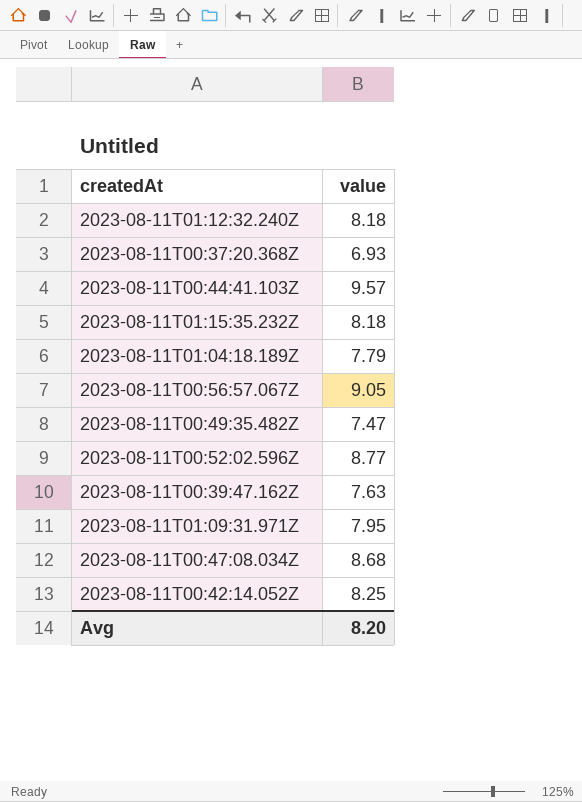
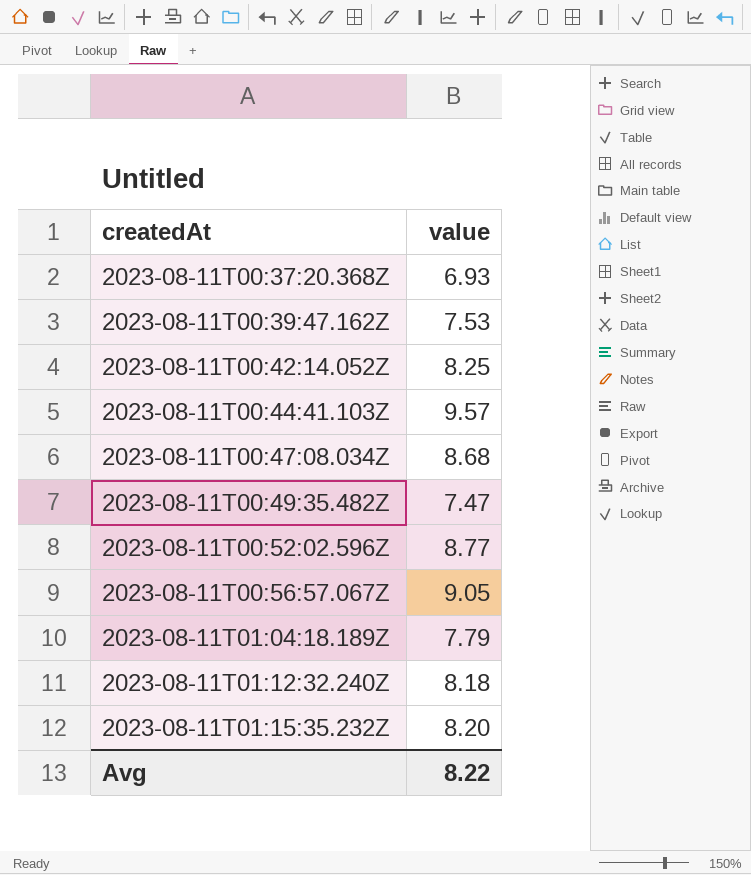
row order: none -> createdAt ascending
row 2023-08-11T01:09:31.971Z: 7.95 -> none
2023-08-11T00:39:47.162Z | value: 7.63 -> 7.53
2023-08-11T01:15:35.232Z | value: 8.18 -> 8.20
Avg | value: 8.20 -> 8.22

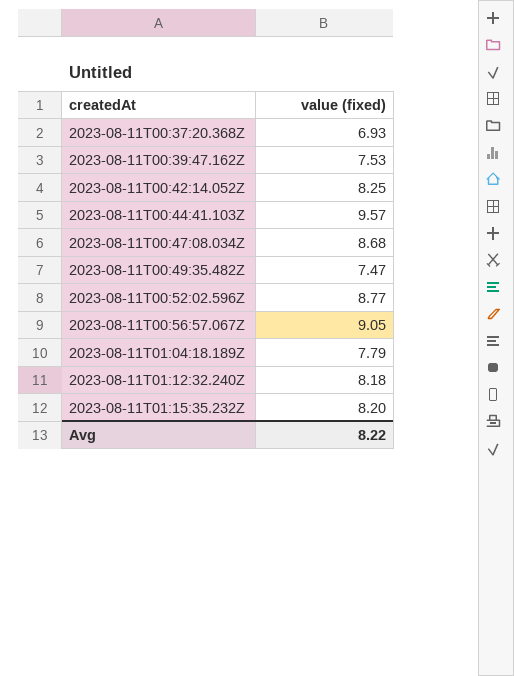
column name: value -> value (fixed)

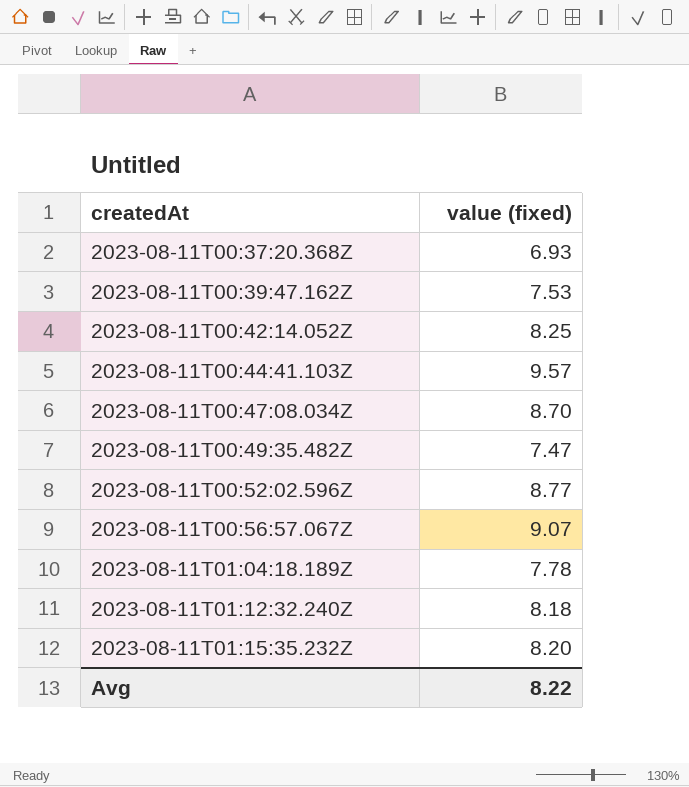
2023-08-11T00:47:08.034Z | value (fixed): 8.68 -> 8.70
2023-08-11T00:56:57.067Z | value (fixed): 9.05 -> 9.07
2023-08-11T01:04:18.189Z | value (fixed): 7.79 -> 7.78

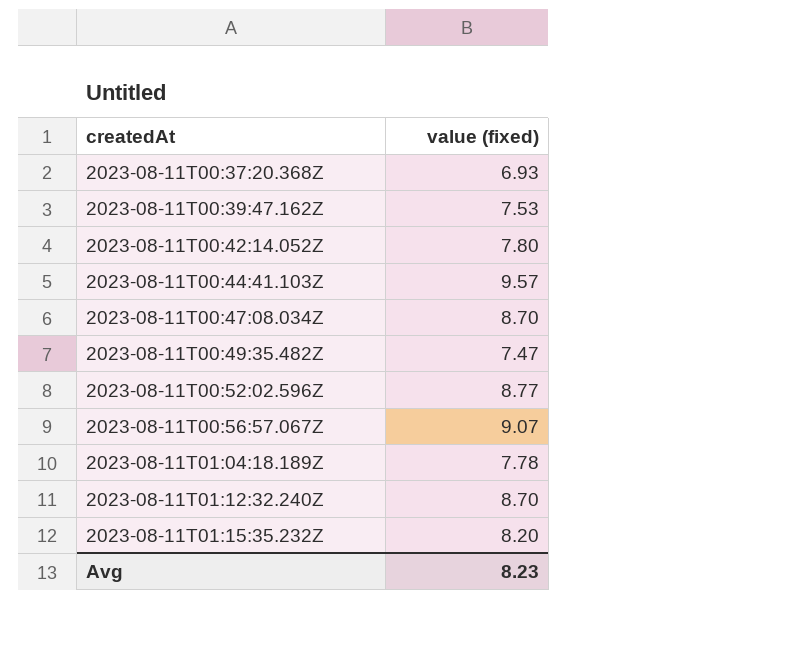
2023-08-11T00:42:14.052Z | value (fixed): 8.25 -> 7.80
2023-08-11T01:12:32.240Z | value (fixed): 8.18 -> 8.70
Avg | value (fixed): 8.22 -> 8.23

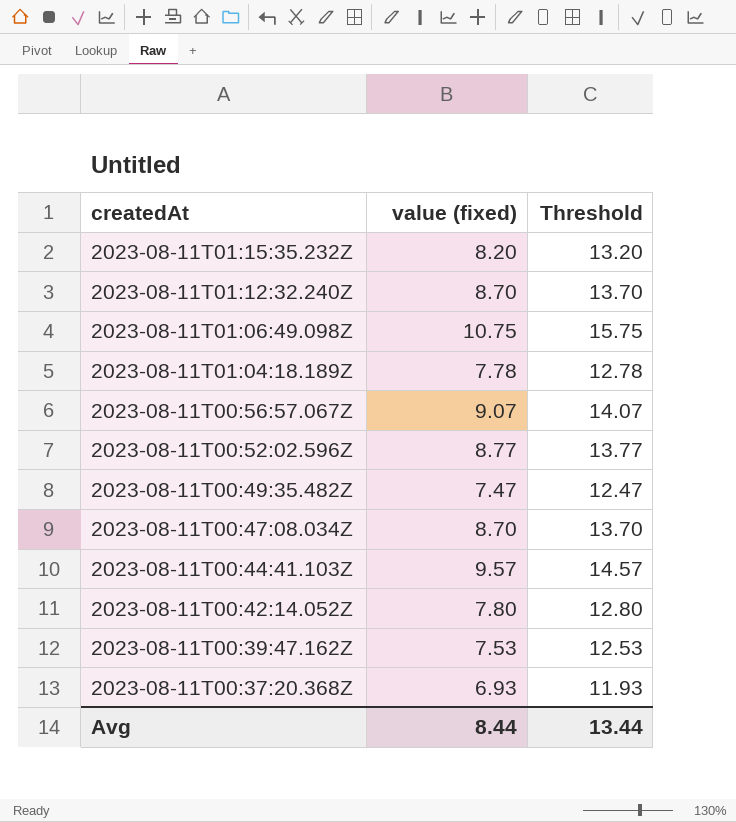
row order: createdAt ascending -> createdAt descending
column Threshold | formula: none -> [value (fixed)] + 5
row 2023-08-11T01:06:49.098Z: none -> 10.75 | 15.75
Avg | value (fixed): 8.23 -> 8.44

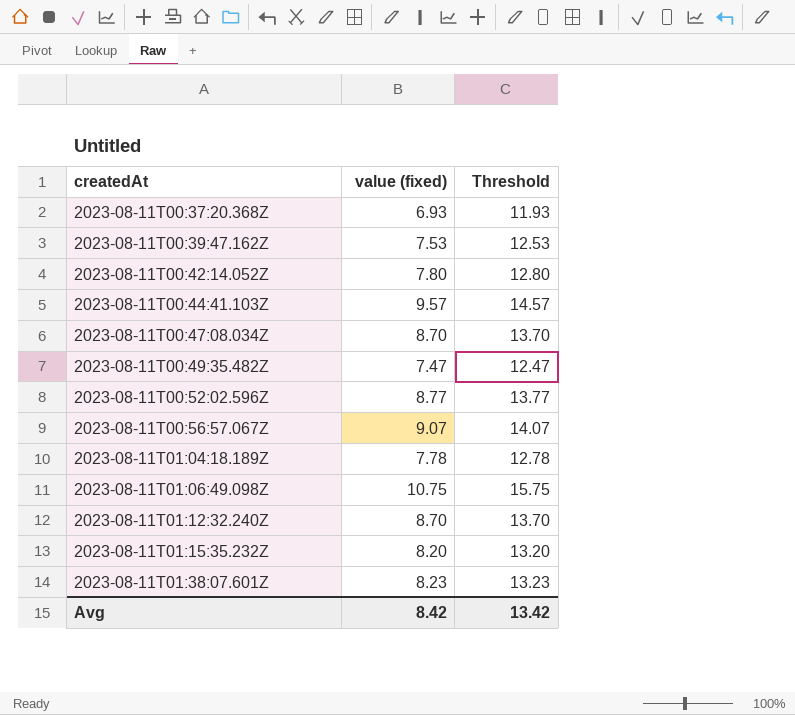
row order: createdAt descending -> createdAt ascending
row 2023-08-11T01:38:07.601Z: none -> 8.23 | 13.23
Avg | value (fixed): 8.44 -> 8.42
Avg | Threshold: 13.44 -> 13.42

